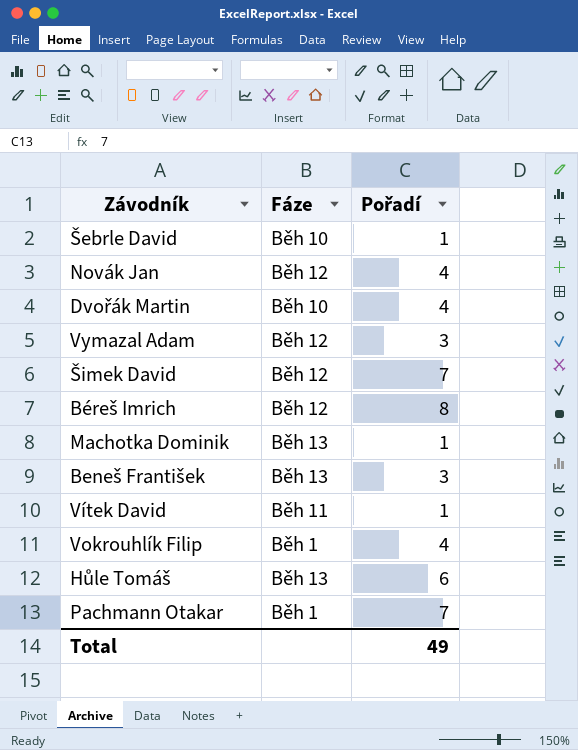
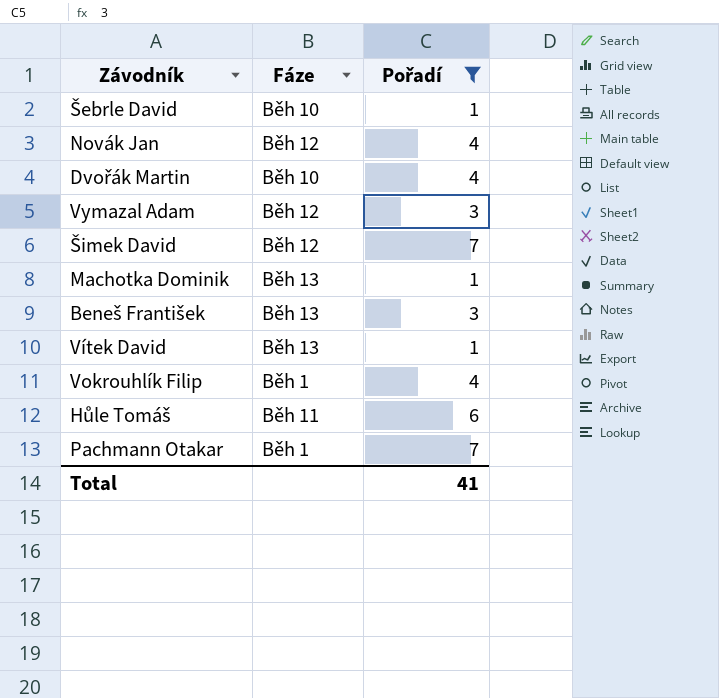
filter: none -> Pořadí != 8
Vítek David | Fáze: Běh 11 -> Běh 13
Hůle Tomáš | Fáze: Běh 13 -> Běh 11
Total | Pořadí: 49 -> 41

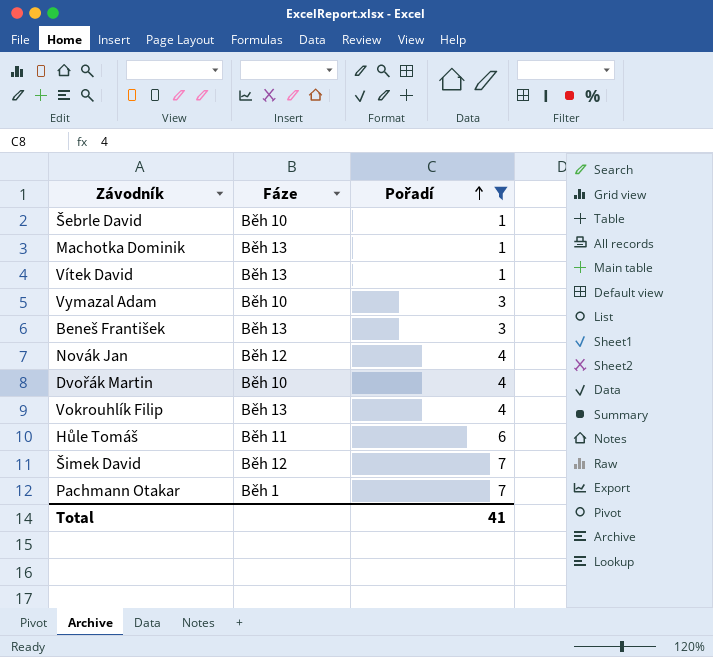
row order: none -> Pořadí ascending
Vymazal Adam | Fáze: Běh 12 -> Běh 10
Vokrouhlík Filip | Fáze: Běh 1 -> Běh 13

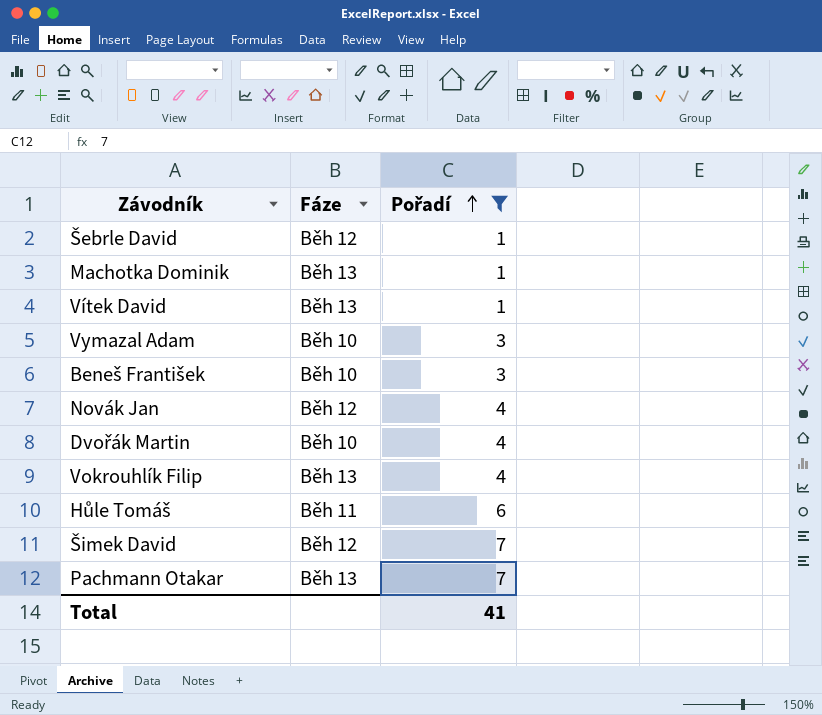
Šebrle David | Fáze: Běh 10 -> Běh 12
Beneš František | Fáze: Běh 13 -> Běh 10
Pachmann Otakar | Fáze: Běh 1 -> Běh 13

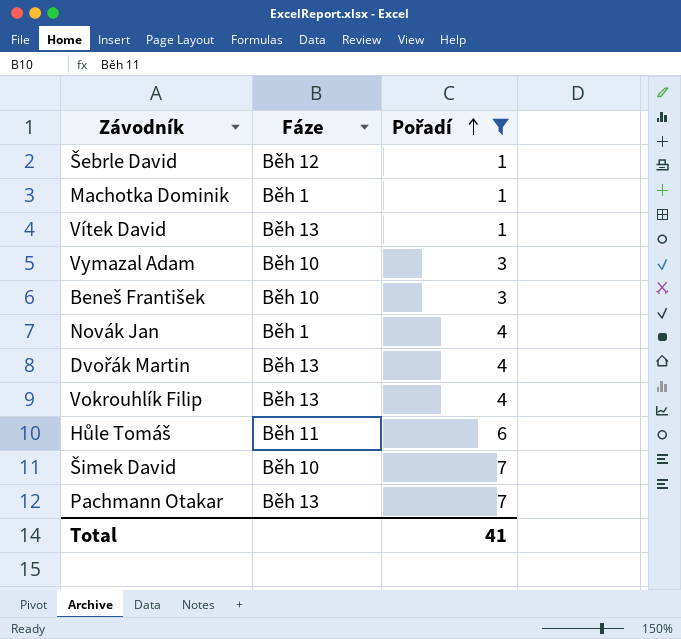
Machotka Dominik | Fáze: Běh 13 -> Běh 1
Novák Jan | Fáze: Běh 12 -> Běh 1
Dvořák Martin | Fáze: Běh 10 -> Běh 13
Šimek David | Fáze: Běh 12 -> Běh 10

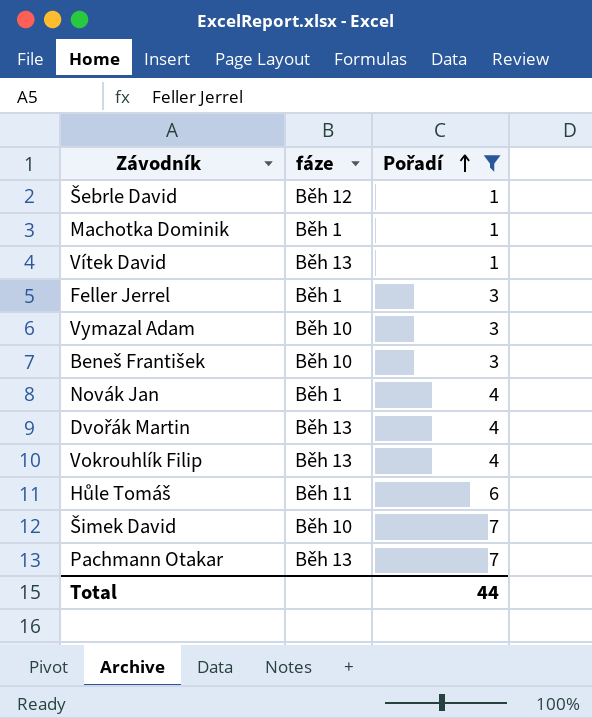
column name: Fáze -> fáze
row Feller Jerrel: none -> Běh 1 | 3
Total | Pořadí: 41 -> 44

